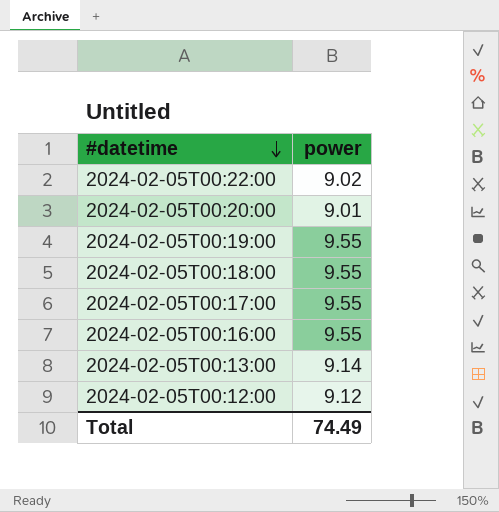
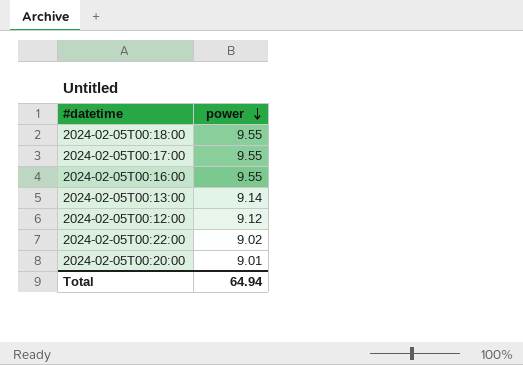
row order: #datetime descending -> power descending
row 2024-02-05T00:19:00: 9.55 -> none
Total | power: 74.49 -> 64.94

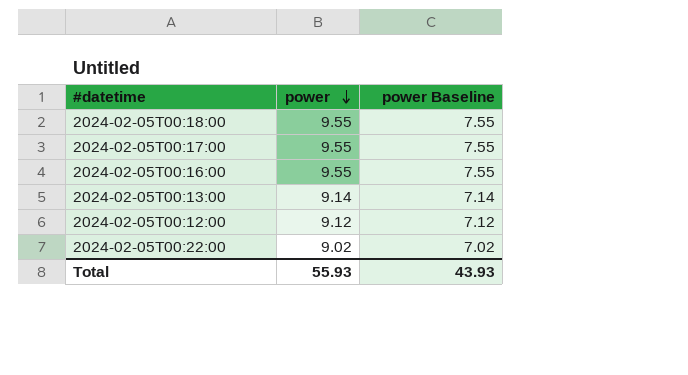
column power Baseline | formula: none -> [power] - 2
row 2024-02-05T00:20:00: 9.01 -> none
Total | power: 64.94 -> 55.93

